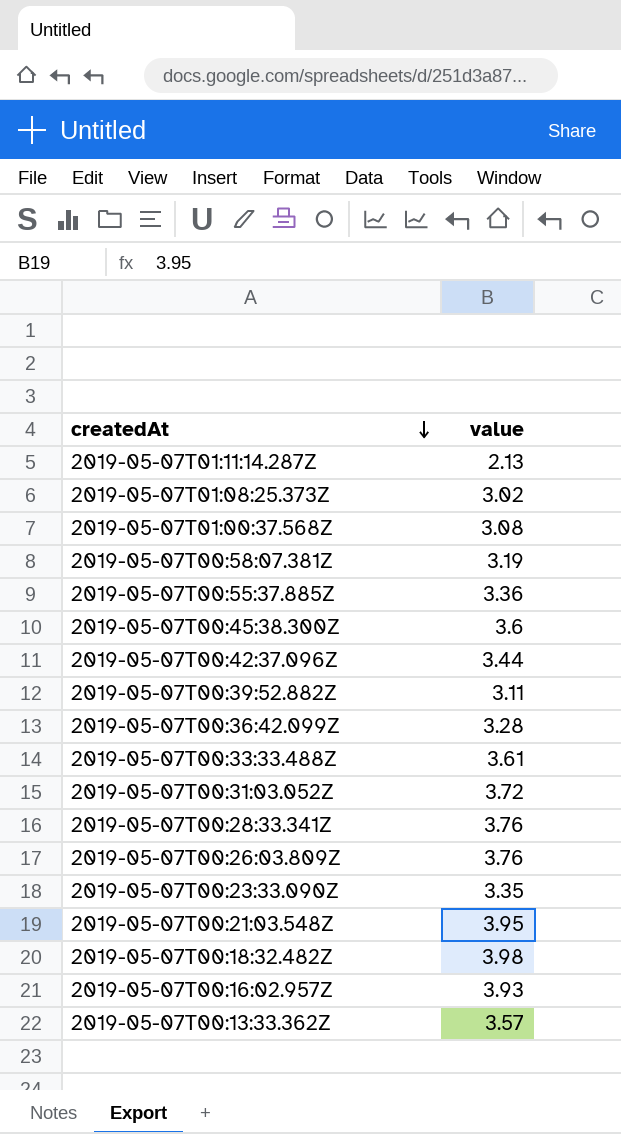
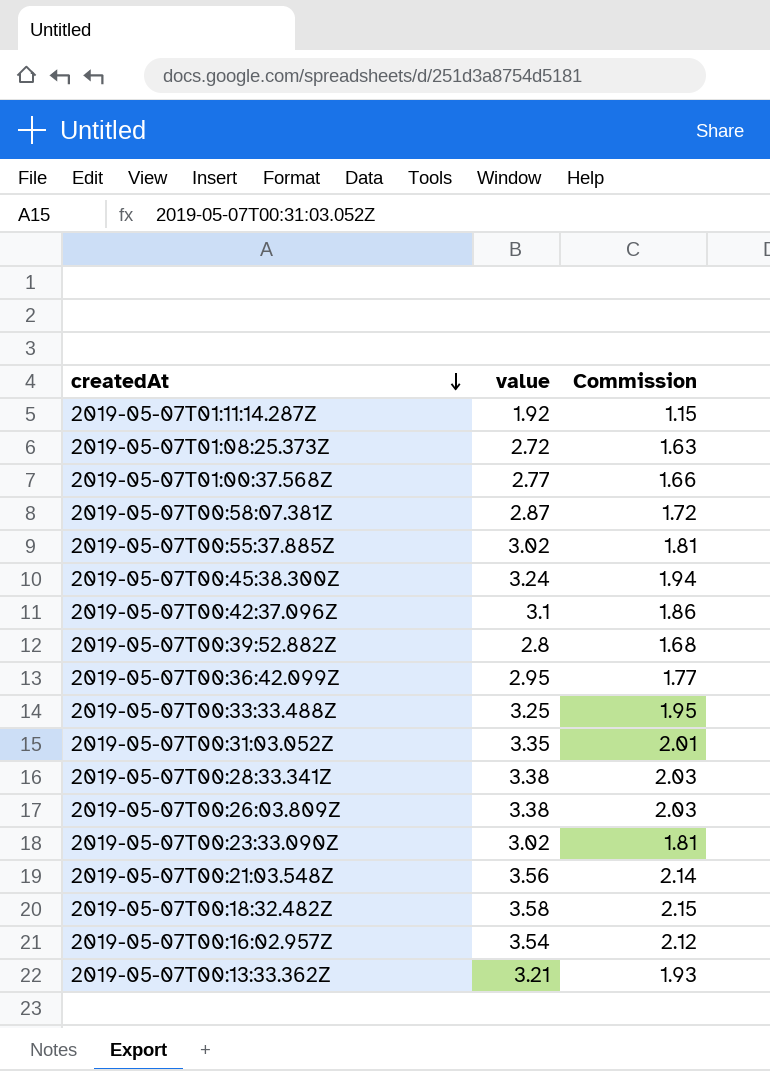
column Commission | formula: none -> [value] * 0.6
2019-05-07T01:11:14.287Z | value: 2.13 -> 1.92
2019-05-07T01:08:25.373Z | value: 3.02 -> 2.72
2019-05-07T01:00:37.568Z | value: 3.08 -> 2.77
2019-05-07T00:58:07.381Z | value: 3.19 -> 2.87
2019-05-07T00:55:37.885Z | value: 3.36 -> 3.02
2019-05-07T00:45:38.300Z | value: 3.6 -> 3.24
2019-05-07T00:42:37.096Z | value: 3.44 -> 3.1
2019-05-07T00:39:52.882Z | value: 3.11 -> 2.8
2019-05-07T00:36:42.099Z | value: 3.28 -> 2.95
2019-05-07T00:33:33.488Z | value: 3.61 -> 3.25
2019-05-07T00:31:03.052Z | value: 3.72 -> 3.35
2019-05-07T00:28:33.341Z | value: 3.76 -> 3.38
2019-05-07T00:26:03.809Z | value: 3.76 -> 3.38
2019-05-07T00:23:33.090Z | value: 3.35 -> 3.02
2019-05-07T00:21:03.548Z | value: 3.95 -> 3.56
2019-05-07T00:18:32.482Z | value: 3.98 -> 3.58
2019-05-07T00:16:02.957Z | value: 3.93 -> 3.54
2019-05-07T00:13:33.362Z | value: 3.57 -> 3.21

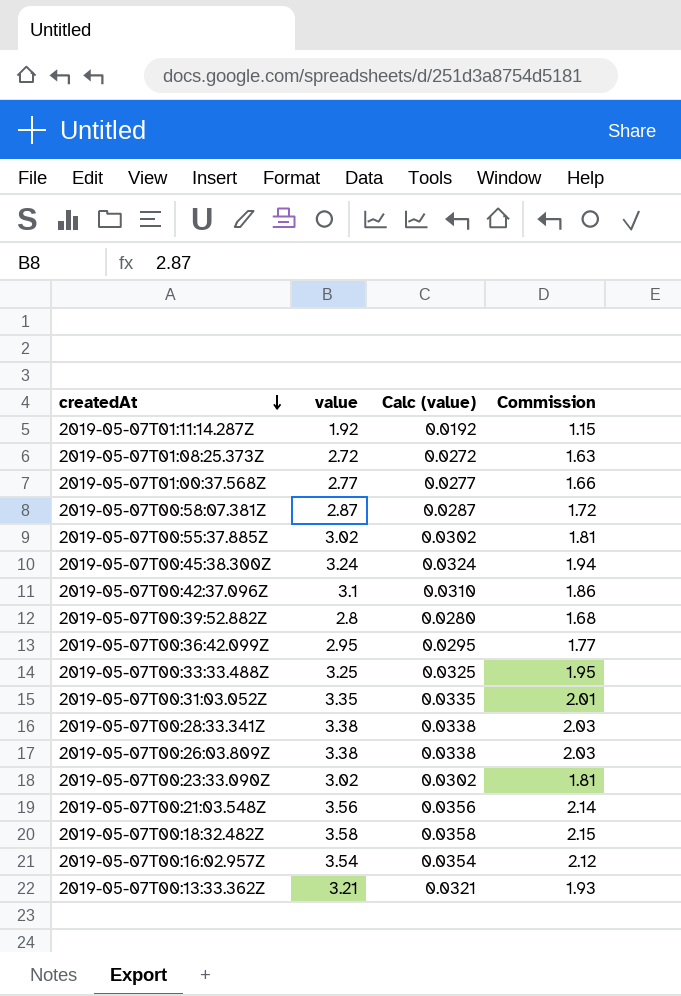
column Calc (value) | formula: none -> [value] * 0.01

